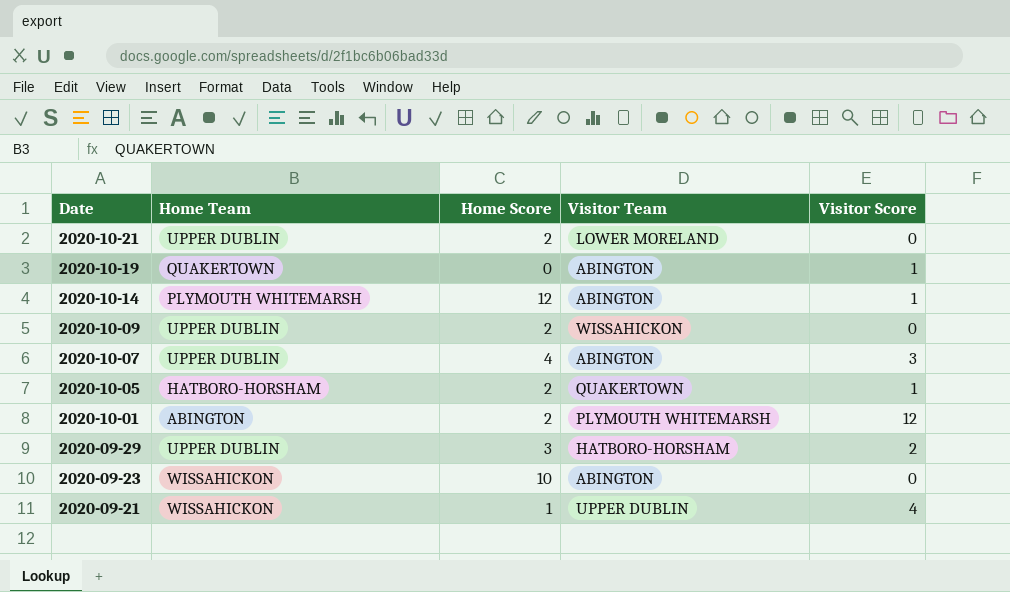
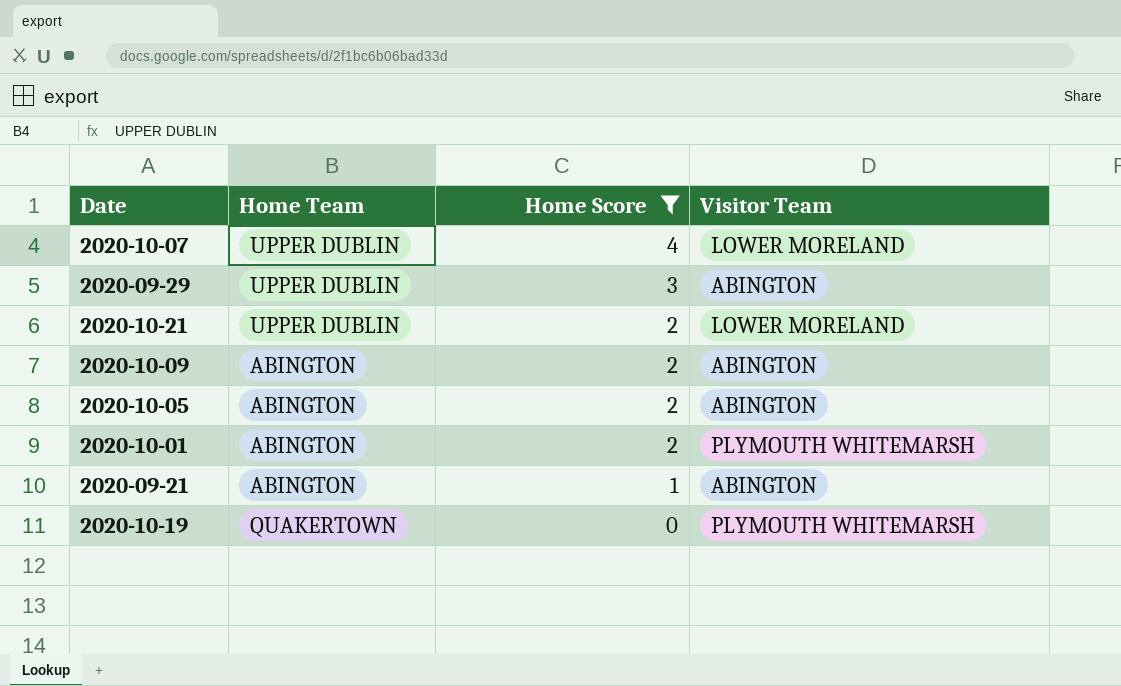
filter: none -> Home Score <= 4
row order: Date descending -> Home Score descending
column Visitor Score | position: 5 -> none
2020-10-07 | Visitor Team: ABINGTON -> LOWER MORELAND
2020-09-29 | Visitor Team: HATBORO-HORSHAM -> ABINGTON
2020-10-09 | Home Team: UPPER DUBLIN -> ABINGTON
2020-10-09 | Visitor Team: WISSAHICKON -> ABINGTON
2020-10-05 | Home Team: HATBORO-HORSHAM -> ABINGTON
2020-10-05 | Visitor Team: QUAKERTOWN -> ABINGTON
2020-09-21 | Home Team: WISSAHICKON -> ABINGTON
2020-09-21 | Visitor Team: UPPER DUBLIN -> ABINGTON
2020-10-19 | Visitor Team: ABINGTON -> PLYMOUTH WHITEMARSH

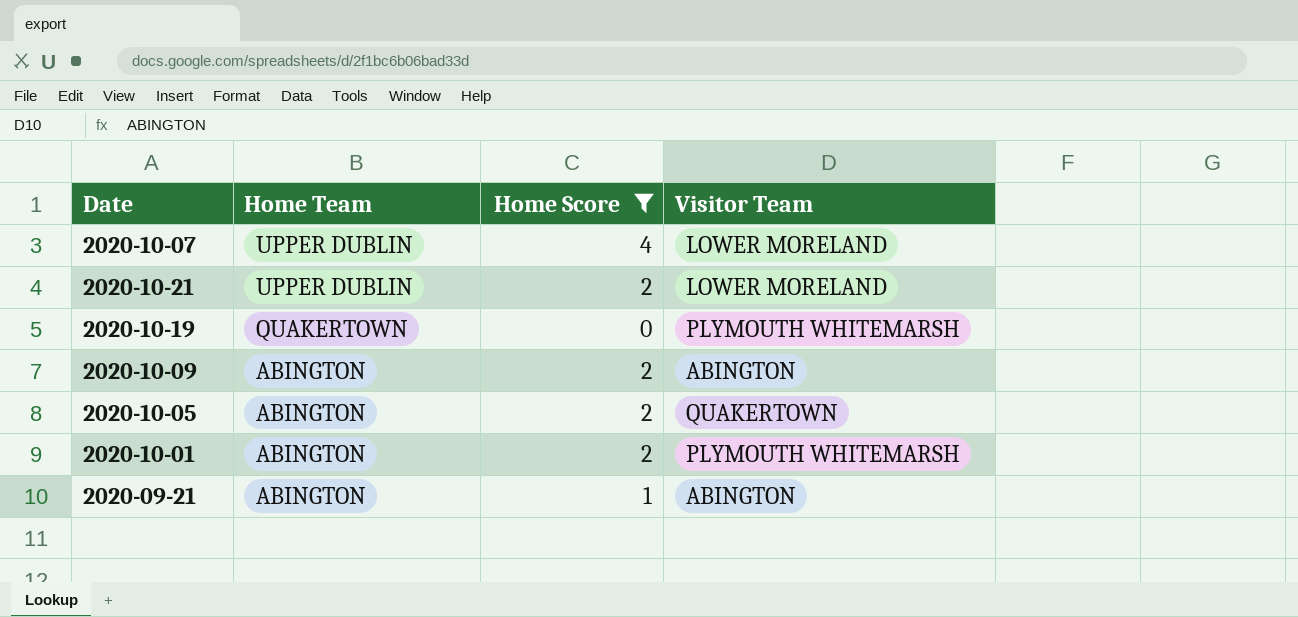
row order: Home Score descending -> Home Team descending
row 2020-09-29: UPPER DUBLIN | 3 | ABINGTON -> none
2020-10-05 | Visitor Team: ABINGTON -> QUAKERTOWN

